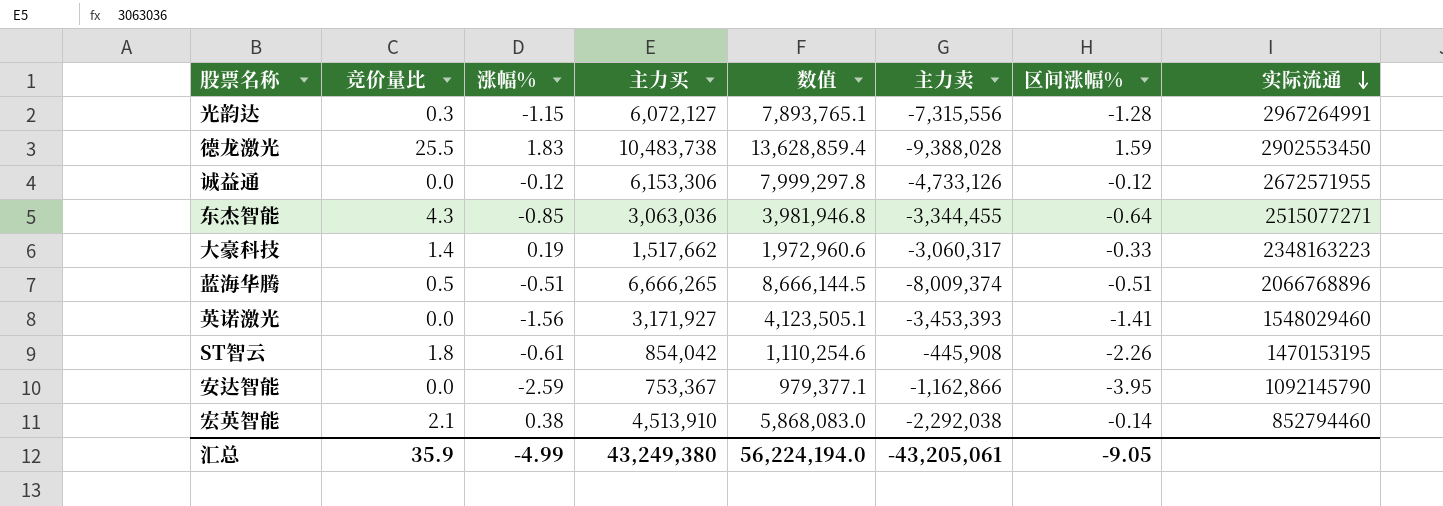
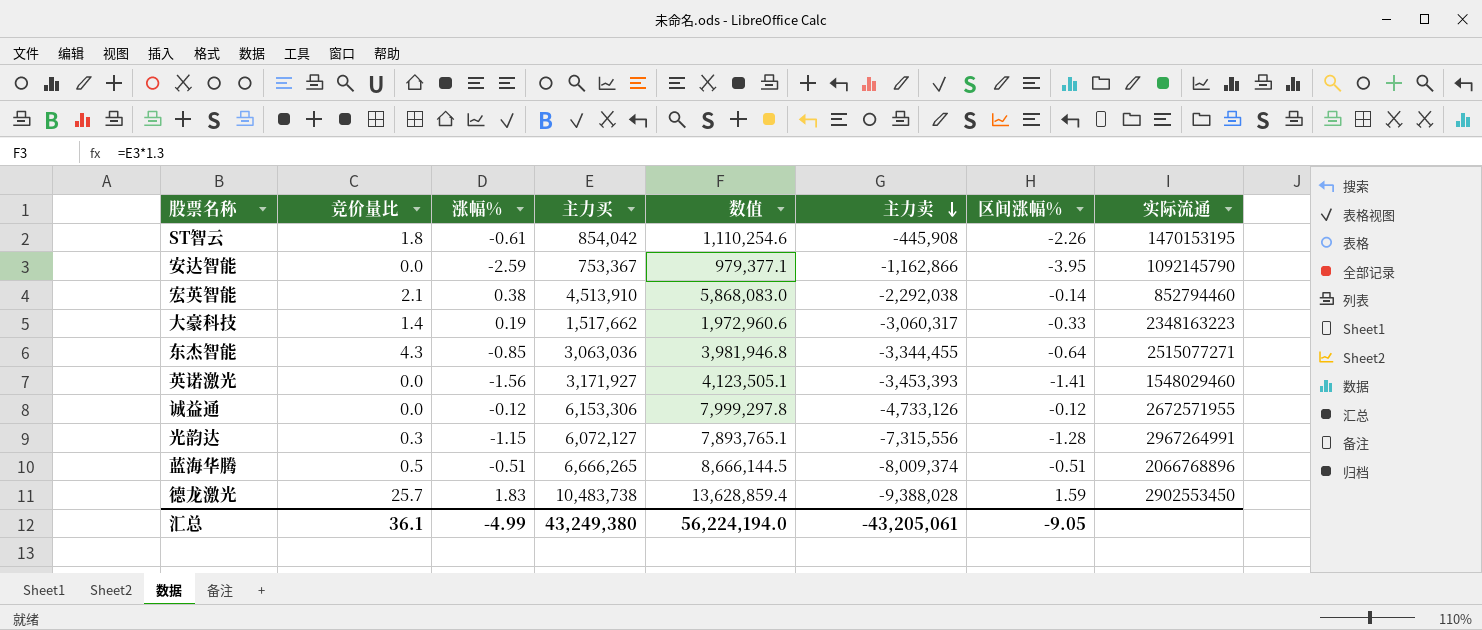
row order: 实际流通 descending -> 主力卖 descending
德龙激光 | 竞价量比: 25.5 -> 25.7
汇总 | 竞价量比: 35.9 -> 36.1

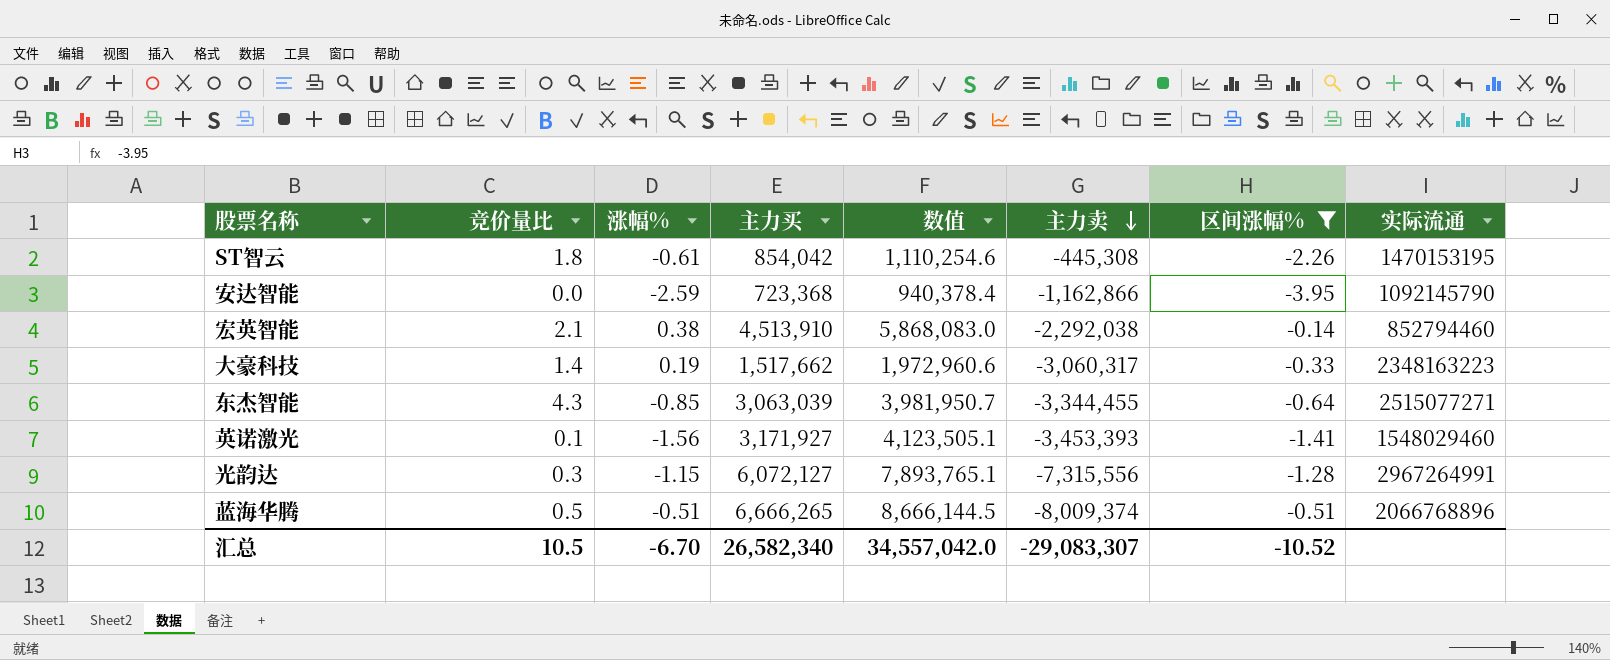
filter: none -> 区间涨幅% <= -0.14
ST智云 | 主力卖: -445,908 -> -445,308
安达智能 | 主力买: 753,367 -> 723,368
安达智能 | 数值: 979,377.1 -> 940,378.4
东杰智能 | 主力买: 3,063,036 -> 3,063,039
东杰智能 | 数值: 3,981,946.8 -> 3,981,950.7
英诺激光 | 竞价量比: 0.0 -> 0.1
汇总 | 竞价量比: 36.1 -> 10.5
汇总 | 涨幅%: -4.99 -> -6.70
汇总 | 主力买: 43,249,380 -> 26,582,340
汇总 | 数值: 56,224,194.0 -> 34,557,042.0
汇总 | 主力卖: -43,205,061 -> -29,083,307
汇总 | 区间涨幅%: -9.05 -> -10.52

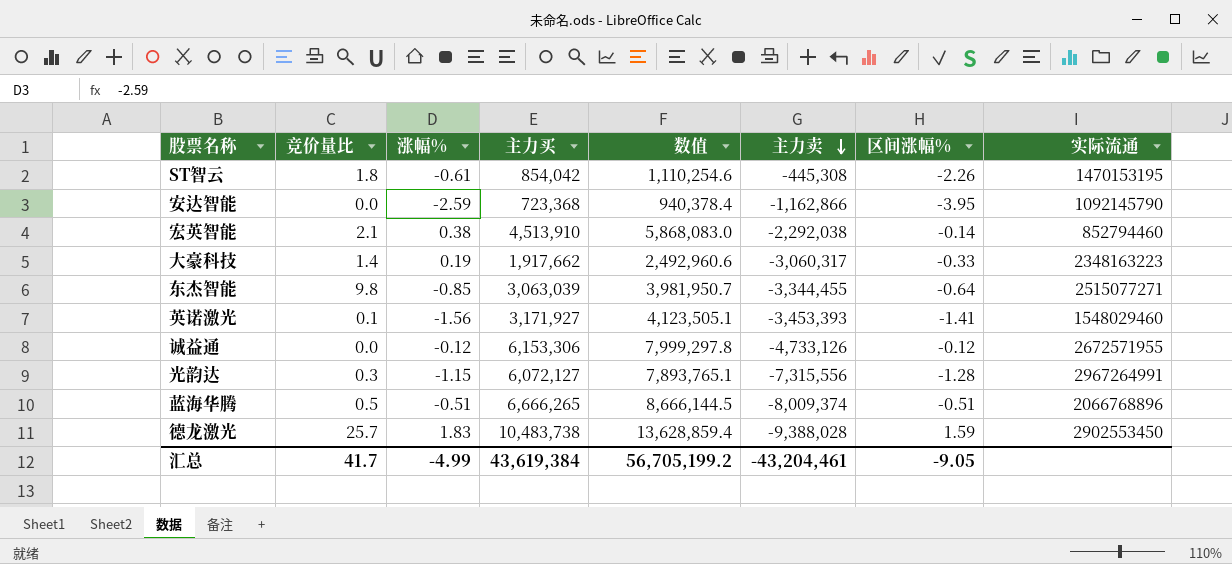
filter: 区间涨幅% <= -0.14 -> none
大豪科技 | 主力买: 1,517,662 -> 1,917,662
大豪科技 | 数值: 1,972,960.6 -> 2,492,960.6
东杰智能 | 竞价量比: 4.3 -> 9.8
汇总 | 竞价量比: 10.5 -> 41.7
汇总 | 涨幅%: -6.70 -> -4.99
汇总 | 主力买: 26,582,340 -> 43,619,384
汇总 | 数值: 34,557,042.0 -> 56,705,199.2
汇总 | 主力卖: -29,083,307 -> -43,204,461
汇总 | 区间涨幅%: -10.52 -> -9.05

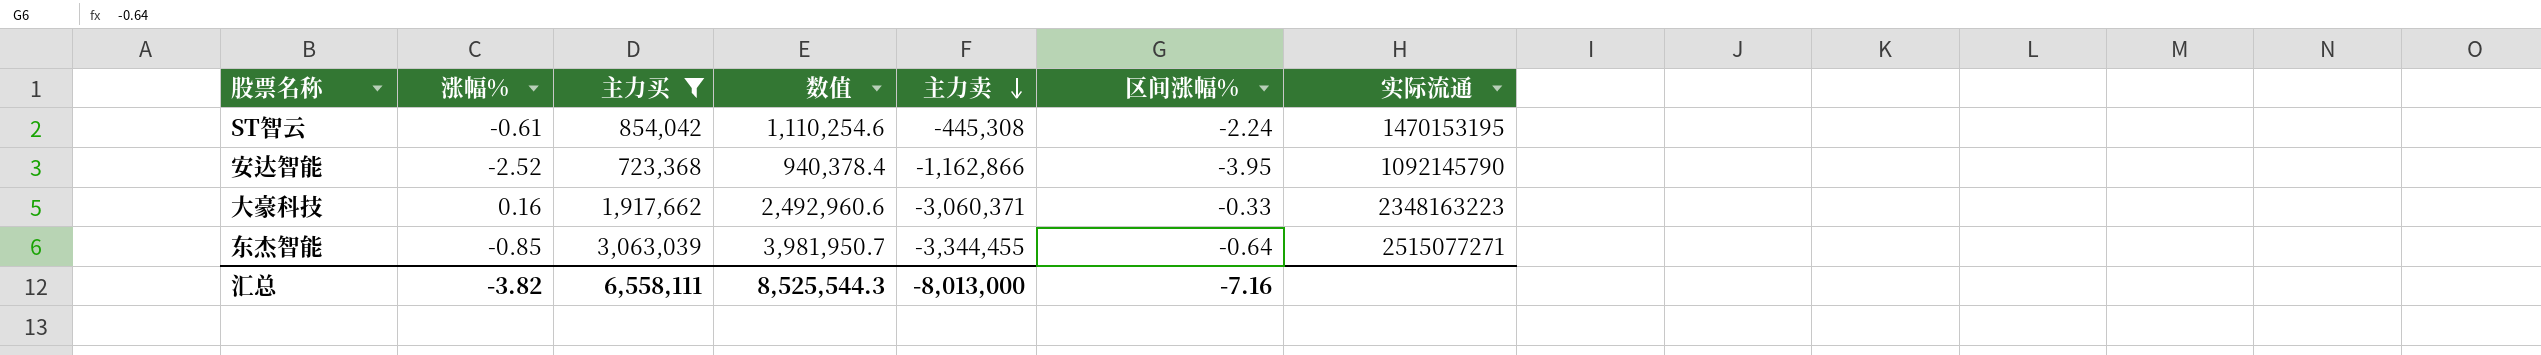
filter: none -> 主力买 <= 3,063,039
column 竞价量比 | position: 2 -> none
ST智云 | 区间涨幅%: -2.26 -> -2.24
安达智能 | 涨幅%: -2.59 -> -2.52
大豪科技 | 涨幅%: 0.19 -> 0.16
大豪科技 | 主力卖: -3,060,317 -> -3,060,371
汇总 | 涨幅%: -4.99 -> -3.82
汇总 | 主力买: 43,619,384 -> 6,558,111
汇总 | 数值: 56,705,199.2 -> 8,525,544.3
汇总 | 主力卖: -43,204,461 -> -8,013,000
汇总 | 区间涨幅%: -9.05 -> -7.16

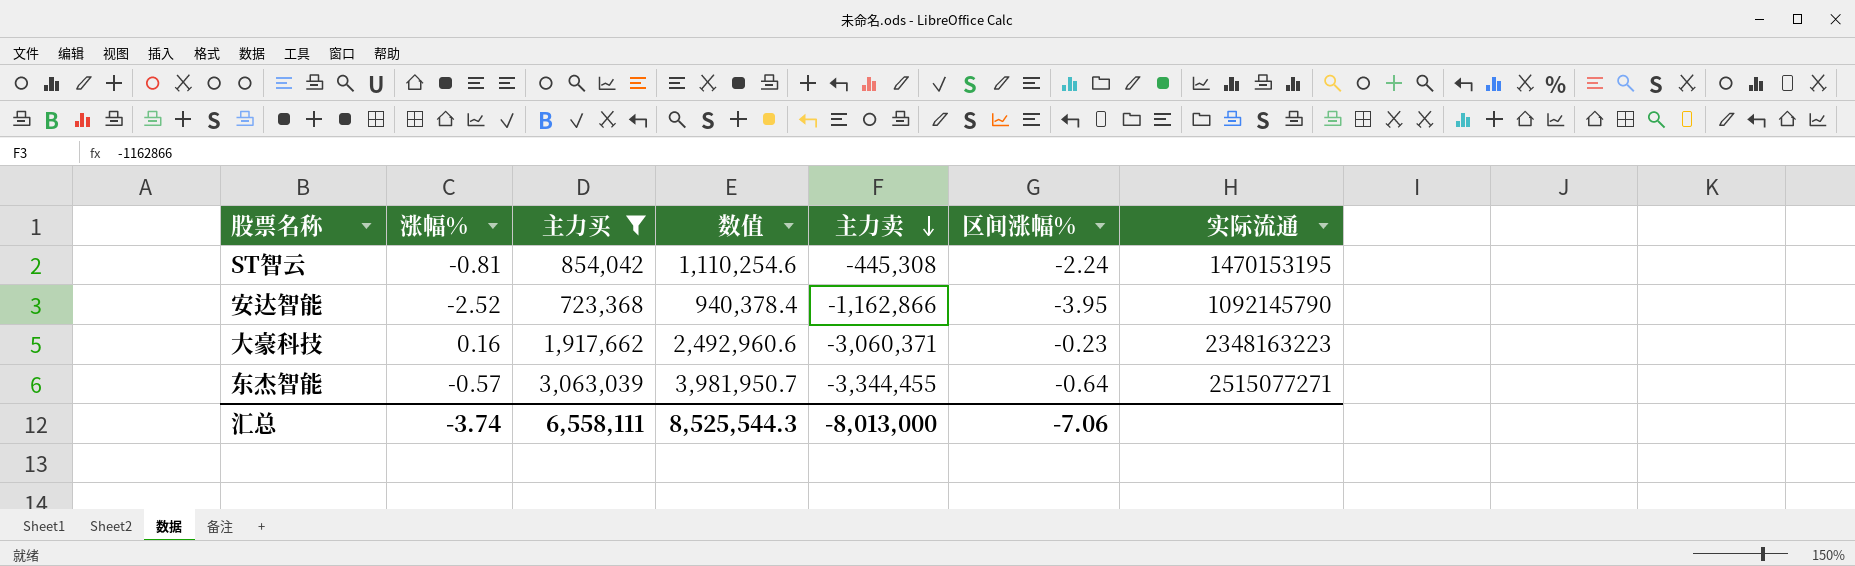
ST智云 | 涨幅%: -0.61 -> -0.81
大豪科技 | 区间涨幅%: -0.33 -> -0.23
东杰智能 | 涨幅%: -0.85 -> -0.57
汇总 | 涨幅%: -3.82 -> -3.74
汇总 | 区间涨幅%: -7.16 -> -7.06

